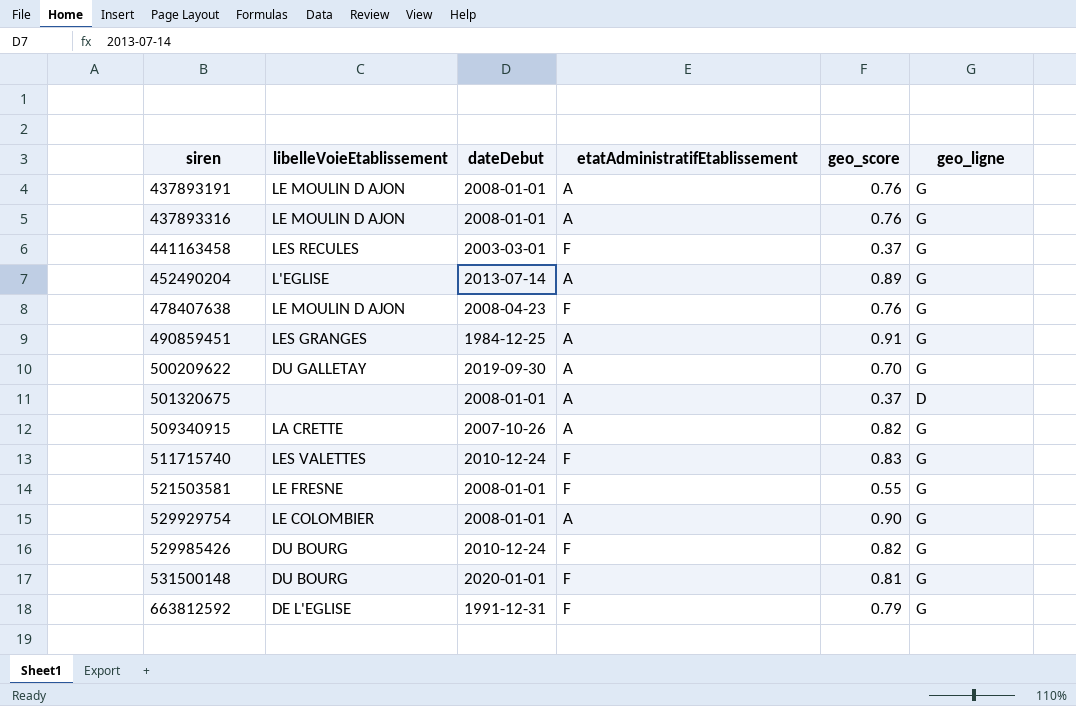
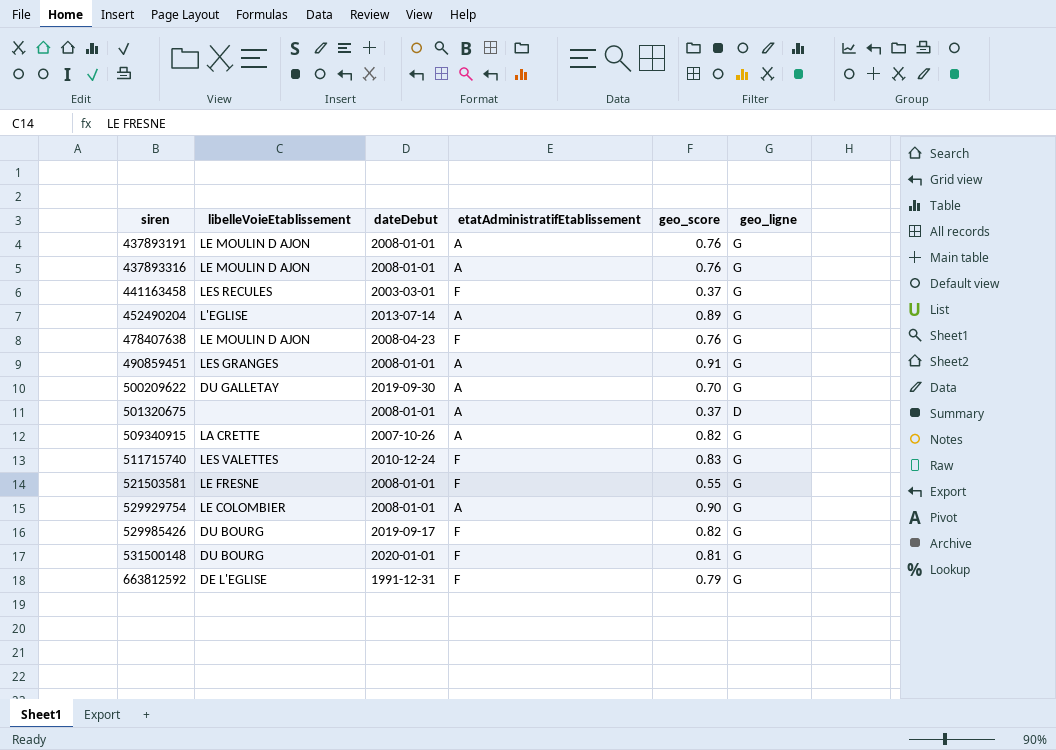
490859451 | dateDebut: 1984-12-25 -> 2008-01-01
529985426 | dateDebut: 2010-12-24 -> 2019-09-17

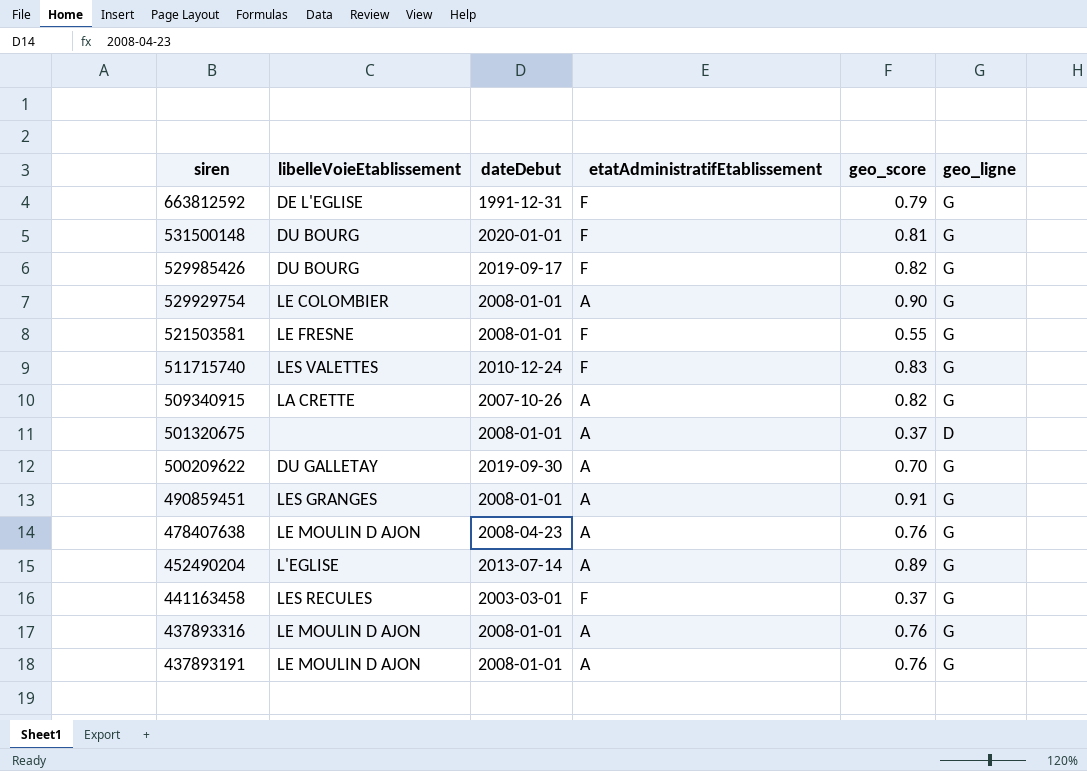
row order: siren ascending -> siren descending
478407638 | etatAdministratifEtablissement: F -> A

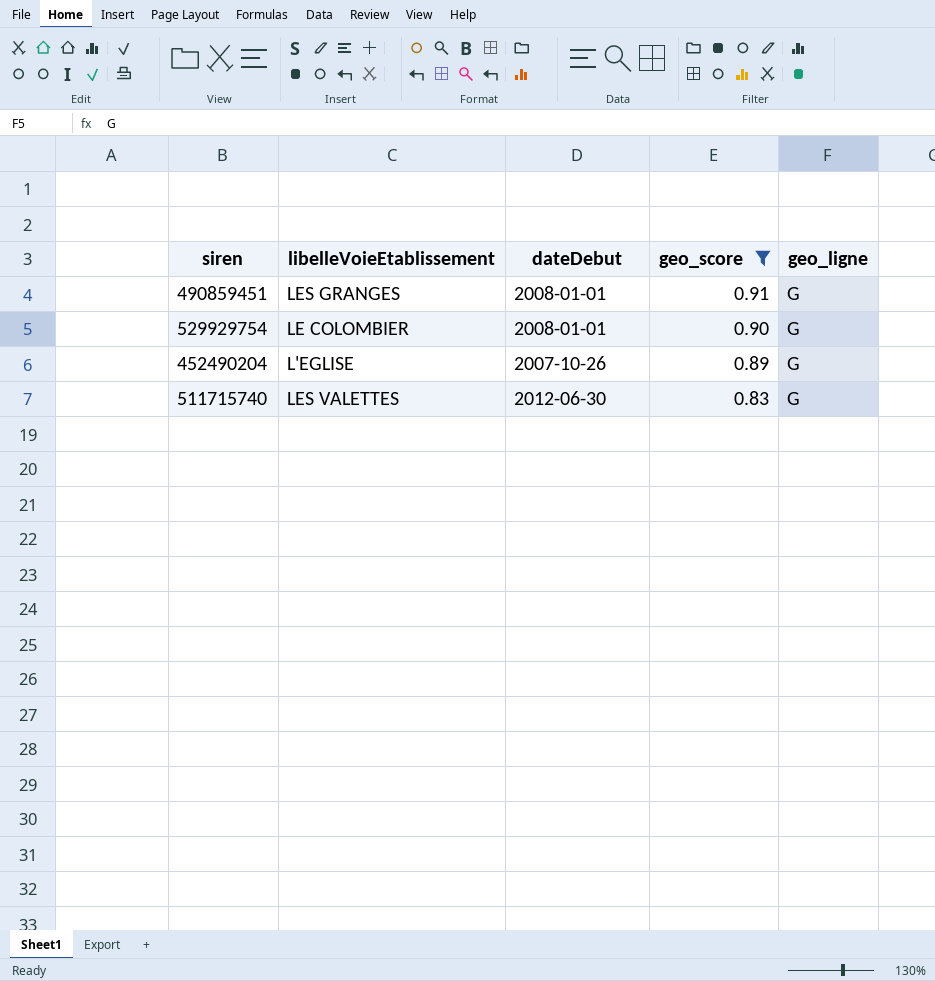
filter: none -> geo_score >= 0.83
row order: siren descending -> geo_score descending
column etatAdministratifEtablissement | position: 4 -> none
452490204 | dateDebut: 2013-07-14 -> 2007-10-26
511715740 | dateDebut: 2010-12-24 -> 2012-06-30

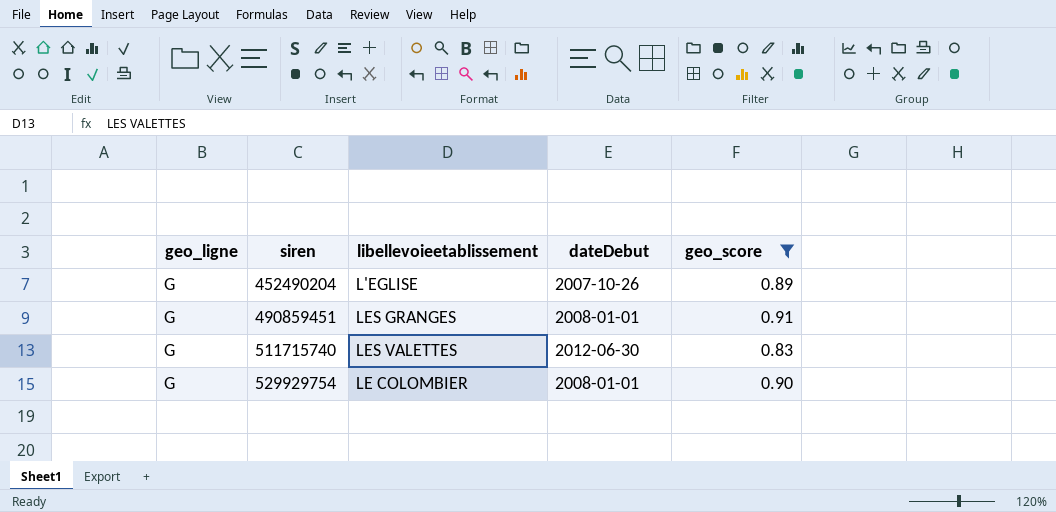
row order: geo_score descending -> siren ascending
column geo_ligne | position: 5 -> 1
column name: libelleVoieEtablissement -> libellevoieetablissement

